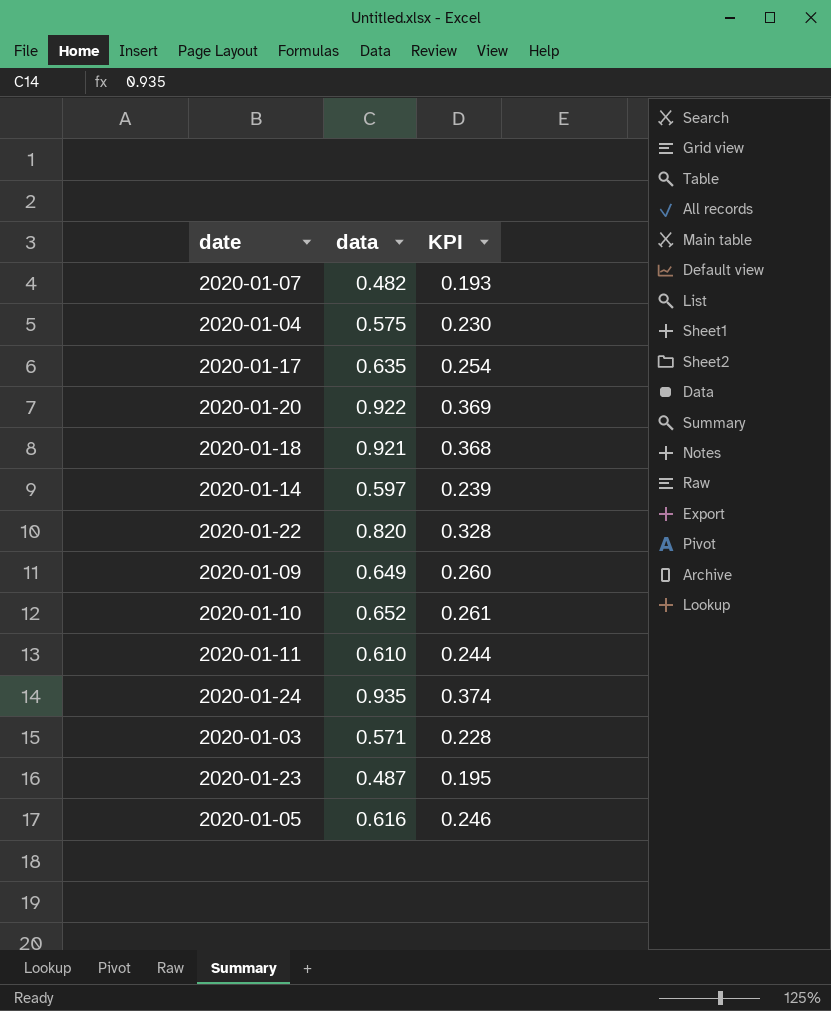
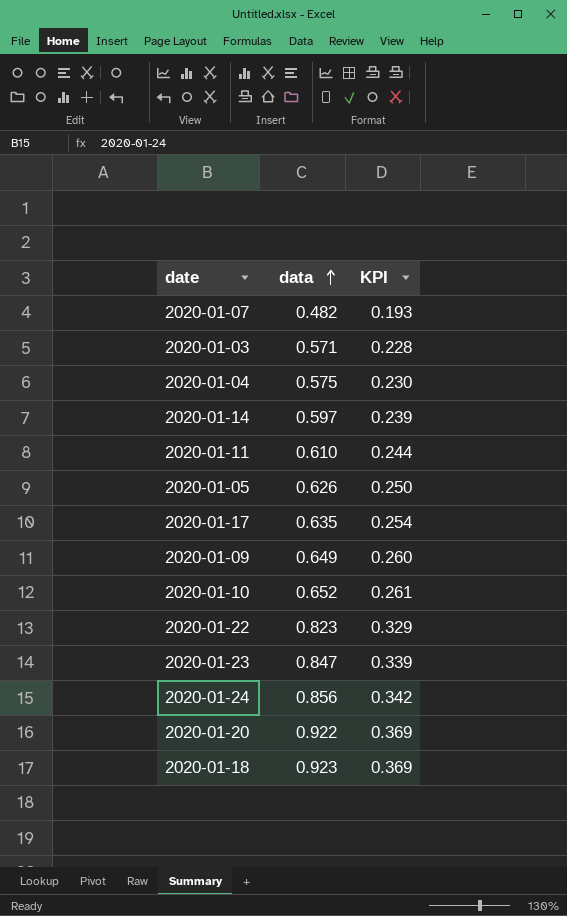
row order: none -> data ascending
2020-01-05 | data: 0.616 -> 0.626
2020-01-05 | KPI: 0.246 -> 0.250
2020-01-22 | data: 0.820 -> 0.823
2020-01-22 | KPI: 0.328 -> 0.329
2020-01-23 | data: 0.487 -> 0.847
2020-01-23 | KPI: 0.195 -> 0.339
2020-01-24 | data: 0.935 -> 0.856
2020-01-24 | KPI: 0.374 -> 0.342
2020-01-18 | data: 0.921 -> 0.923
2020-01-18 | KPI: 0.368 -> 0.369

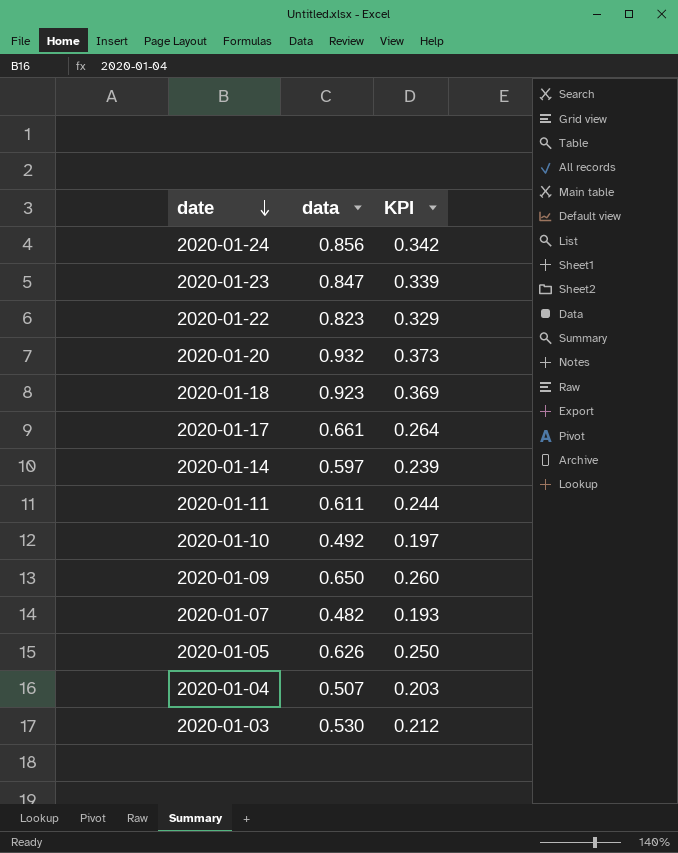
row order: data ascending -> date descending
2020-01-20 | data: 0.922 -> 0.932
2020-01-20 | KPI: 0.369 -> 0.373
2020-01-17 | data: 0.635 -> 0.661
2020-01-17 | KPI: 0.254 -> 0.264
2020-01-11 | data: 0.610 -> 0.611
2020-01-10 | data: 0.652 -> 0.492
2020-01-10 | KPI: 0.261 -> 0.197
2020-01-09 | data: 0.649 -> 0.650
2020-01-04 | data: 0.575 -> 0.507
2020-01-04 | KPI: 0.230 -> 0.203
2020-01-03 | data: 0.571 -> 0.530
2020-01-03 | KPI: 0.228 -> 0.212

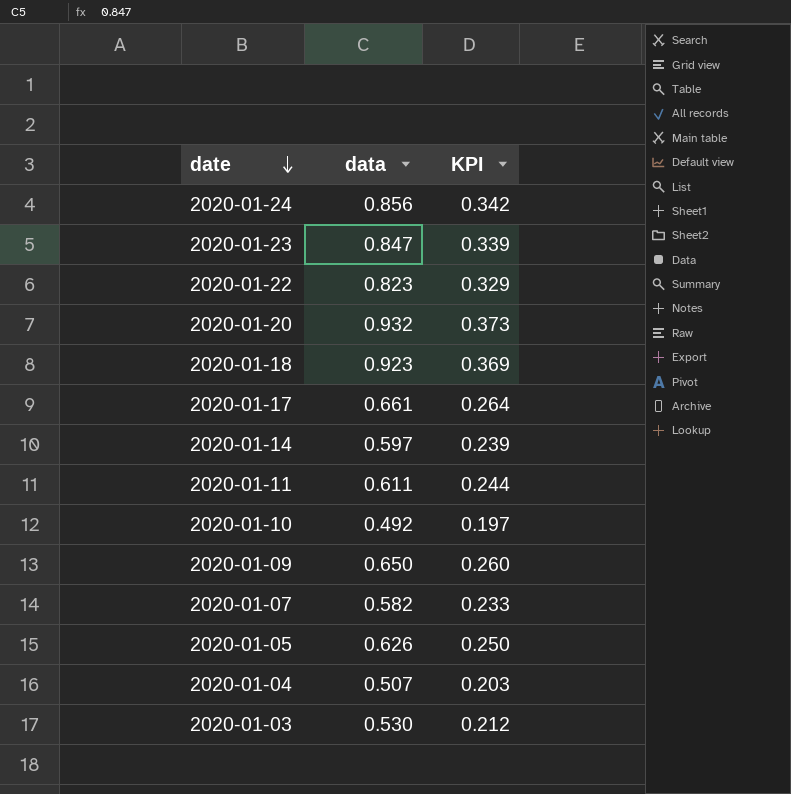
2020-01-07 | data: 0.482 -> 0.582
2020-01-07 | KPI: 0.193 -> 0.233

